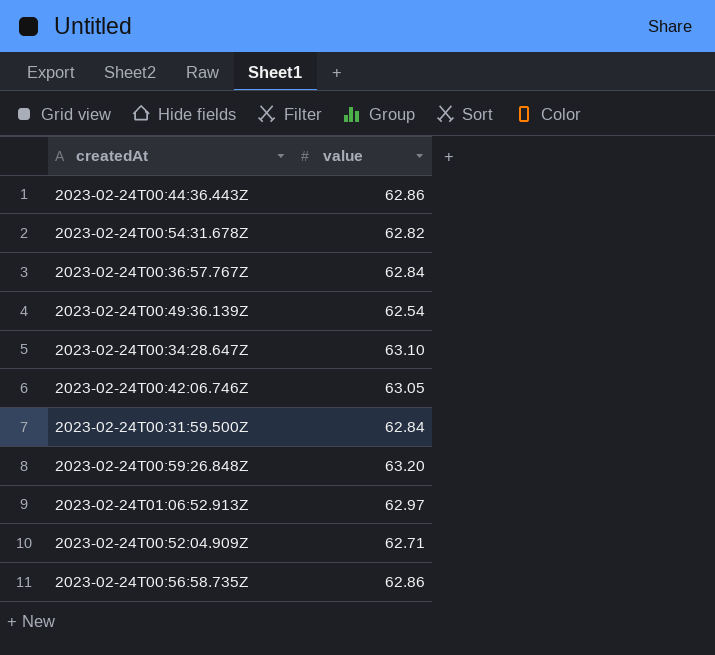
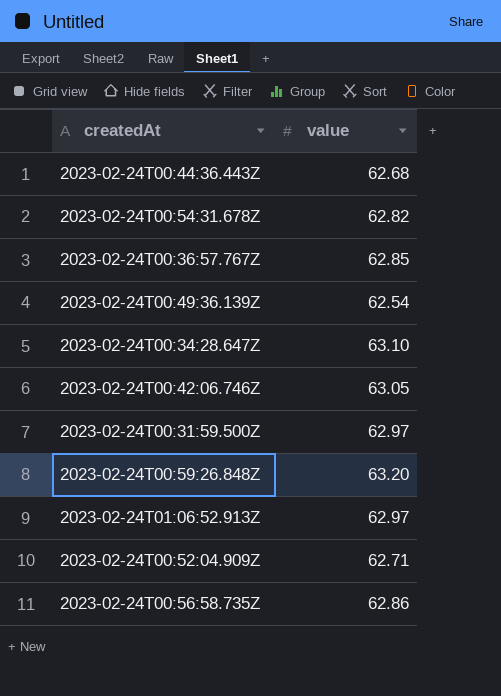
2023-02-24T00:44:36.443Z | value: 62.86 -> 62.68
2023-02-24T00:36:57.767Z | value: 62.84 -> 62.85
2023-02-24T00:31:59.500Z | value: 62.84 -> 62.97

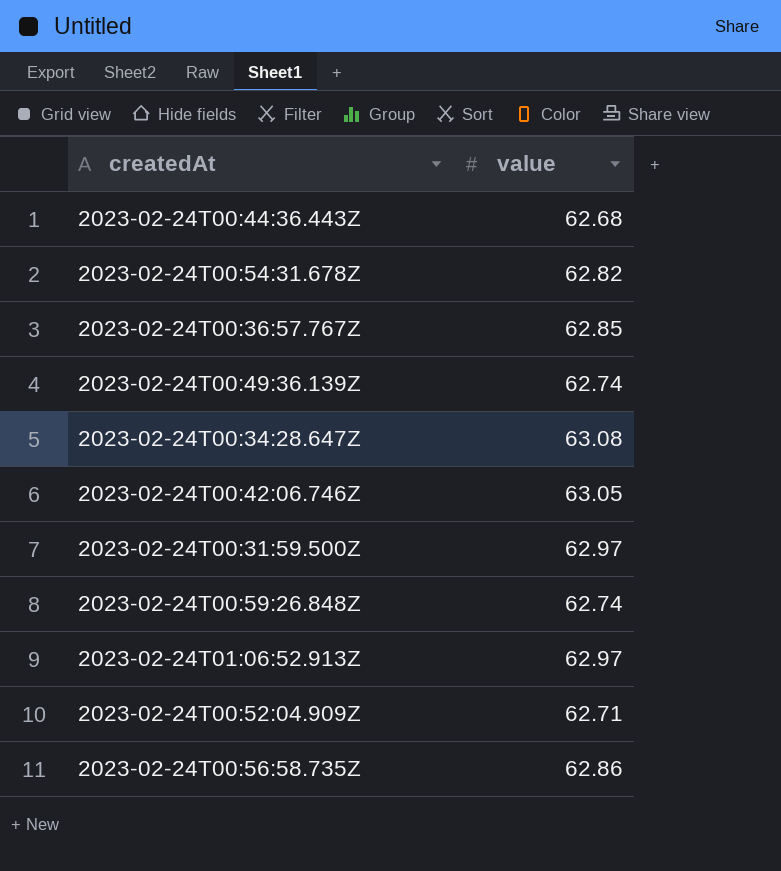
2023-02-24T00:49:36.139Z | value: 62.54 -> 62.74
2023-02-24T00:34:28.647Z | value: 63.10 -> 63.08
2023-02-24T00:59:26.848Z | value: 63.20 -> 62.74

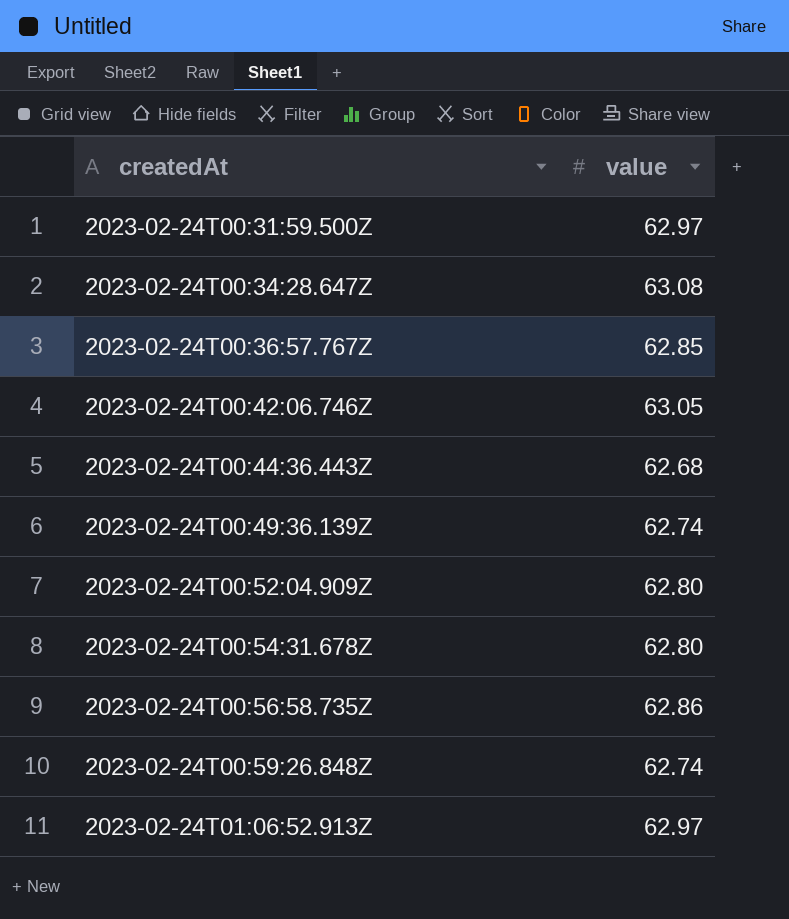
row order: none -> createdAt ascending
2023-02-24T00:52:04.909Z | value: 62.71 -> 62.80
2023-02-24T00:54:31.678Z | value: 62.82 -> 62.80

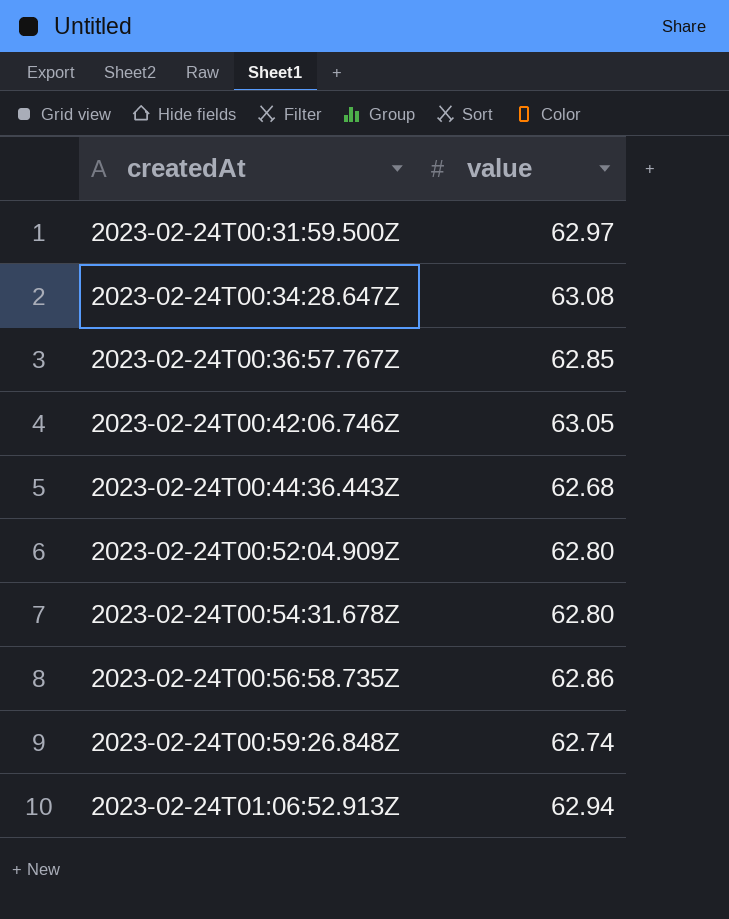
row 2023-02-24T00:49:36.139Z: 62.74 -> none
2023-02-24T01:06:52.913Z | value: 62.97 -> 62.94

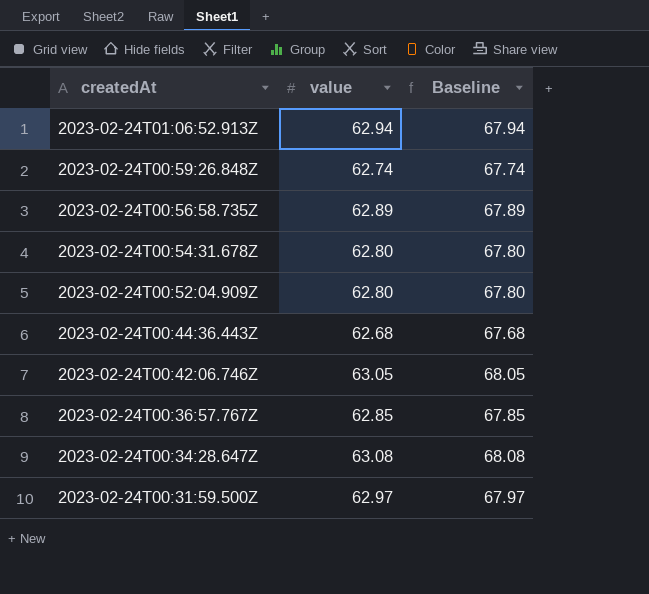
row order: createdAt ascending -> createdAt descending
column Baseline | formula: none -> [value] + 5
2023-02-24T00:56:58.735Z | value: 62.86 -> 62.89

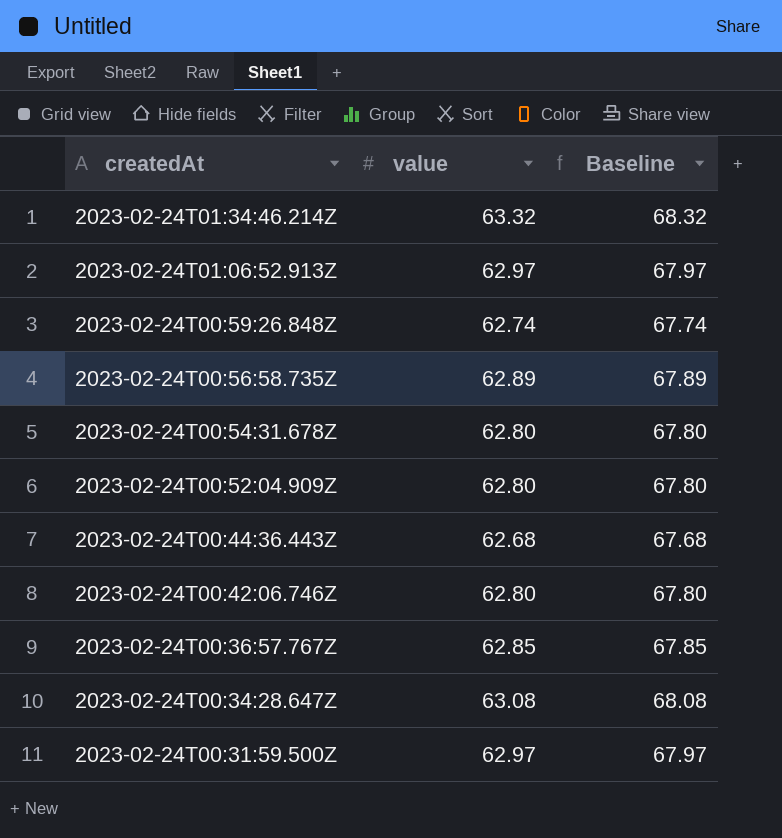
row 2023-02-24T01:34:46.214Z: none -> 63.32 | 68.32
2023-02-24T01:06:52.913Z | value: 62.94 -> 62.97
2023-02-24T01:06:52.913Z | Baseline: 67.94 -> 67.97
2023-02-24T00:42:06.746Z | value: 63.05 -> 62.80
2023-02-24T00:42:06.746Z | Baseline: 68.05 -> 67.80

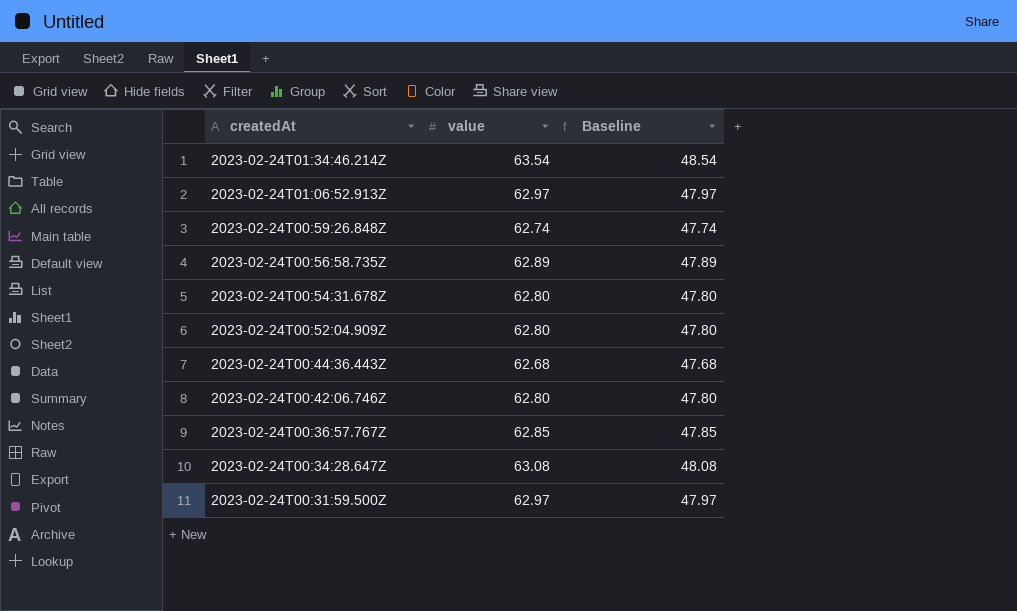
column Baseline | formula: [value] + 5 -> [value] - 15
2023-02-24T01:34:46.214Z | value: 63.32 -> 63.54

